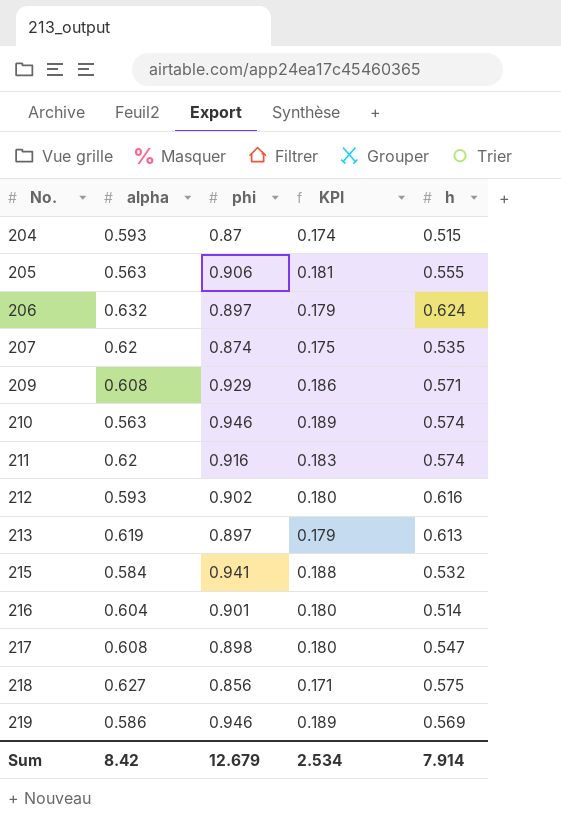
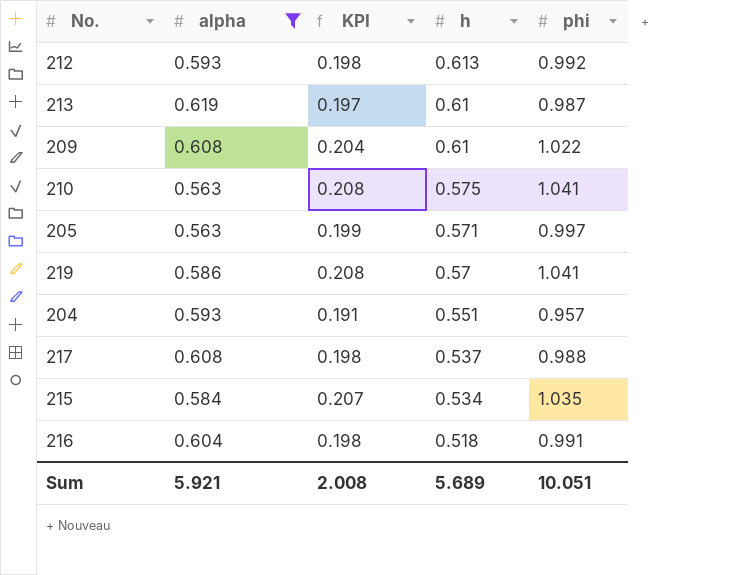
filter: none -> alpha <= 0.619
row order: No. ascending -> h descending
column phi | position: 3 -> 5
212 | KPI: 0.180 -> 0.198
212 | h: 0.616 -> 0.613
212 | phi: 0.902 -> 0.992
213 | KPI: 0.179 -> 0.197
213 | h: 0.613 -> 0.61
213 | phi: 0.897 -> 0.987
209 | KPI: 0.186 -> 0.204
209 | h: 0.571 -> 0.61
209 | phi: 0.929 -> 1.022
210 | KPI: 0.189 -> 0.208
210 | h: 0.574 -> 0.575
210 | phi: 0.946 -> 1.041
205 | KPI: 0.181 -> 0.199
205 | h: 0.555 -> 0.571
205 | phi: 0.906 -> 0.997
219 | KPI: 0.189 -> 0.208
219 | h: 0.569 -> 0.57
219 | phi: 0.946 -> 1.041
204 | KPI: 0.174 -> 0.191
204 | h: 0.515 -> 0.551
204 | phi: 0.87 -> 0.957
217 | KPI: 0.180 -> 0.198
217 | h: 0.547 -> 0.537
217 | phi: 0.898 -> 0.988
215 | KPI: 0.188 -> 0.207
215 | h: 0.532 -> 0.534
215 | phi: 0.941 -> 1.035
216 | KPI: 0.180 -> 0.198
216 | h: 0.514 -> 0.518
216 | phi: 0.901 -> 0.991
Sum | alpha: 8.42 -> 5.921
Sum | KPI: 2.534 -> 2.008
Sum | h: 7.914 -> 5.689
Sum | phi: 12.679 -> 10.051

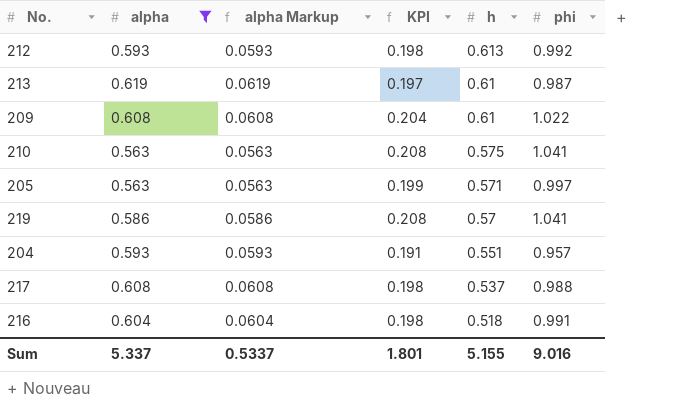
column alpha Markup | formula: none -> [alpha] * 0.1
row 215: 0.584 | 0.207 | 0.534 | 1.035 -> none
Sum | alpha: 5.921 -> 5.337
Sum | KPI: 2.008 -> 1.801
Sum | h: 5.689 -> 5.155
Sum | phi: 10.051 -> 9.016

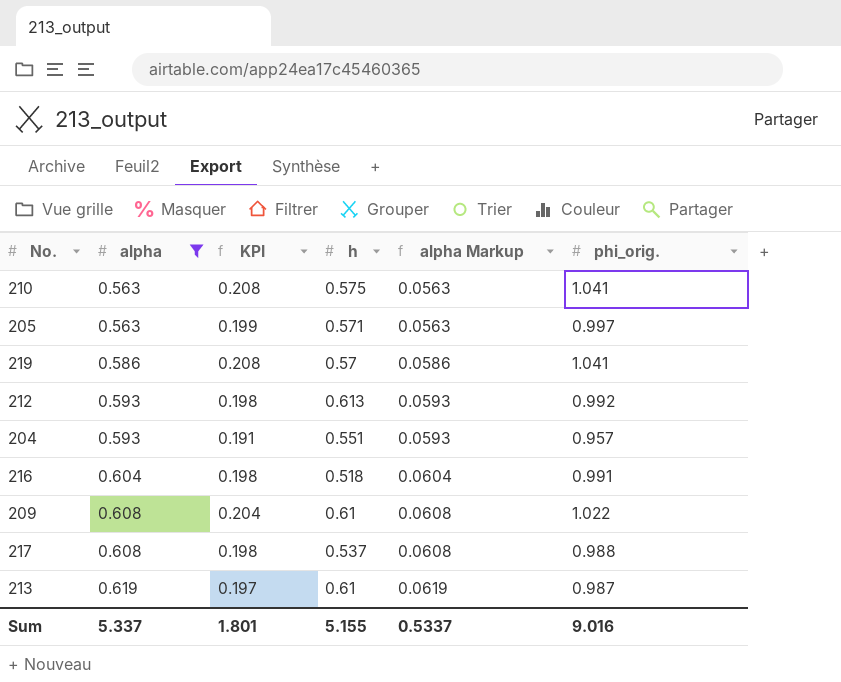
row order: h descending -> alpha ascending
column alpha Markup | position: 3 -> 5
column name: phi -> phi_orig.

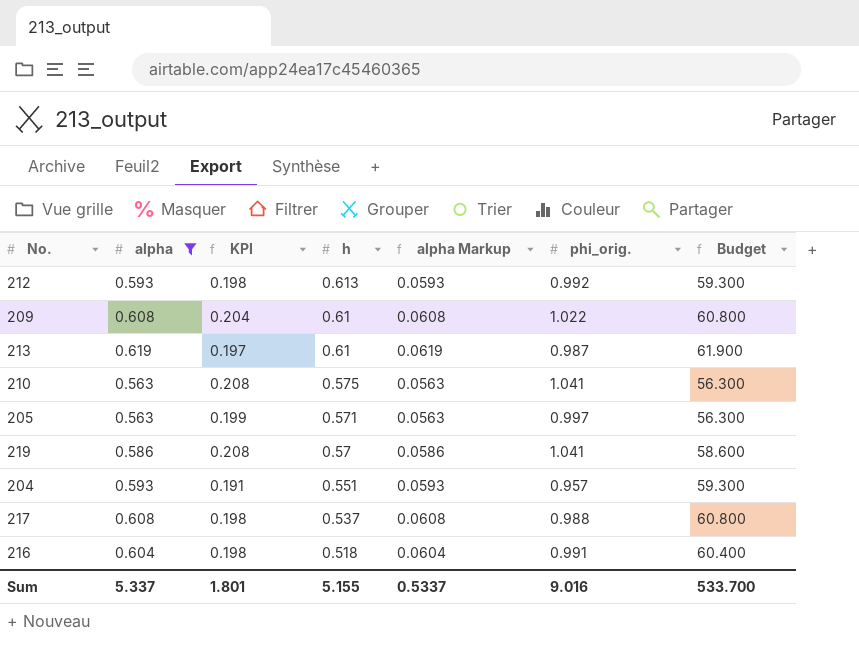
row order: alpha ascending -> h descending
column Budget | formula: none -> [alpha] * 100

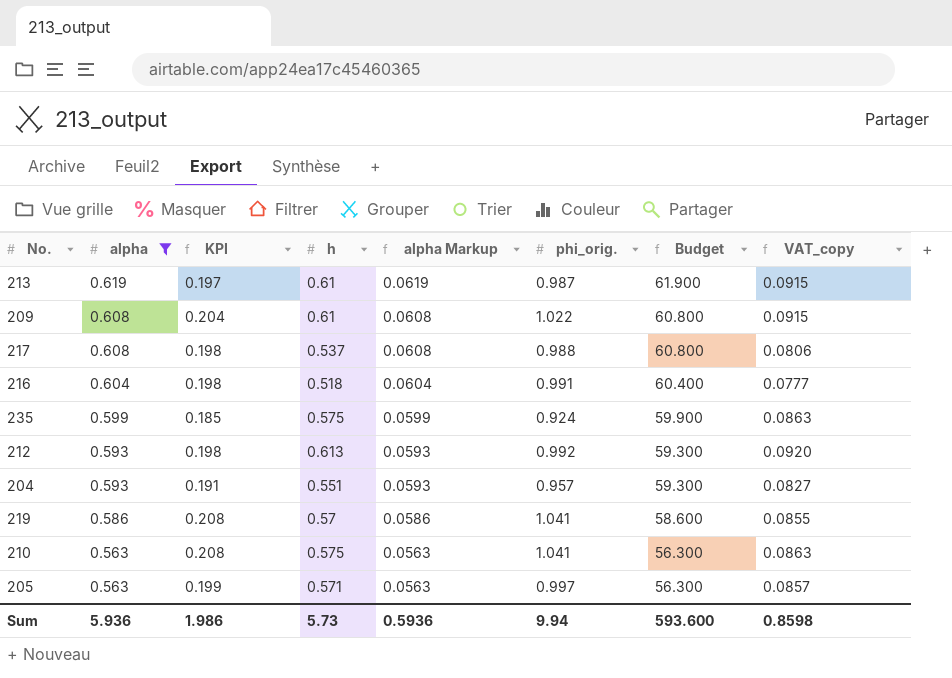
row order: h descending -> alpha descending
column VAT_copy | formula: none -> [h] * 0.15
row 235: none -> 0.599 | 0.185 | 0.575 | 0.0599 | 0.924 | 59.900 | 0.0863
Sum | alpha: 5.337 -> 5.936
Sum | KPI: 1.801 -> 1.986
Sum | h: 5.155 -> 5.73
Sum | alpha Markup: 0.5337 -> 0.5936
Sum | phi_orig.: 9.016 -> 9.94
Sum | Budget: 533.700 -> 593.600

